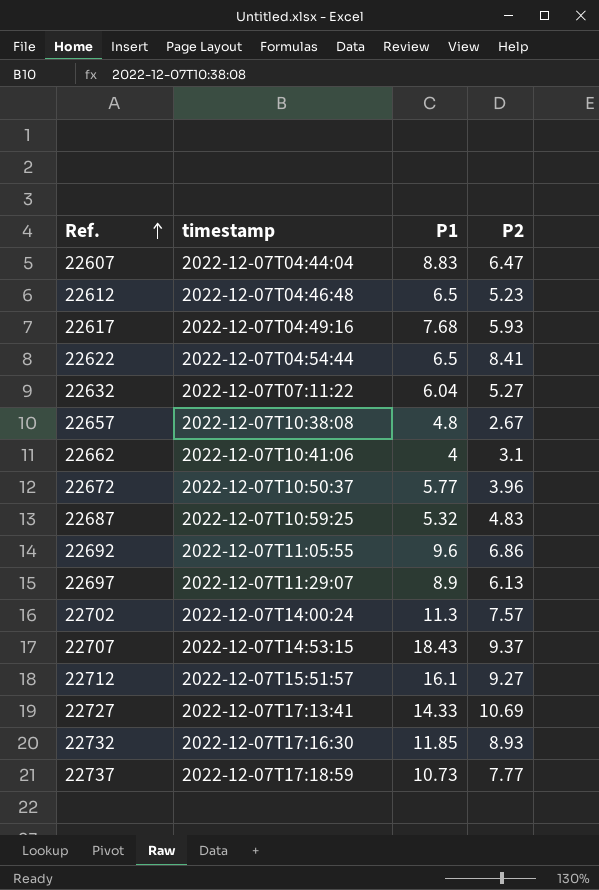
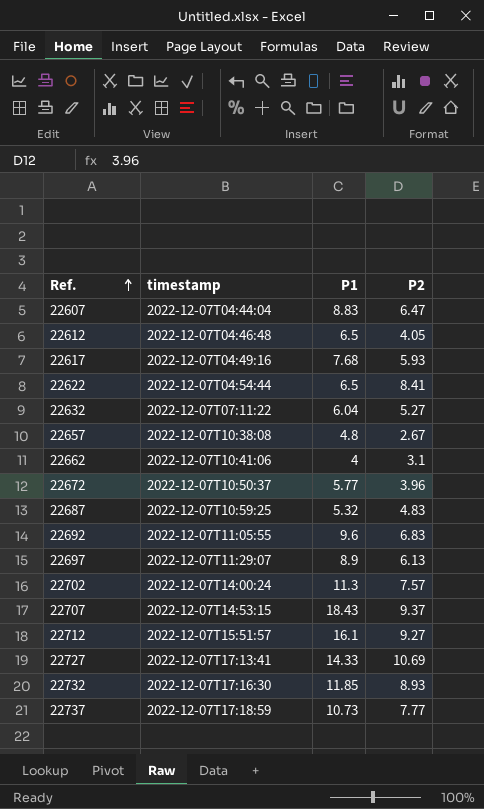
22612 | P2: 5.23 -> 4.05
22692 | P2: 6.86 -> 6.83

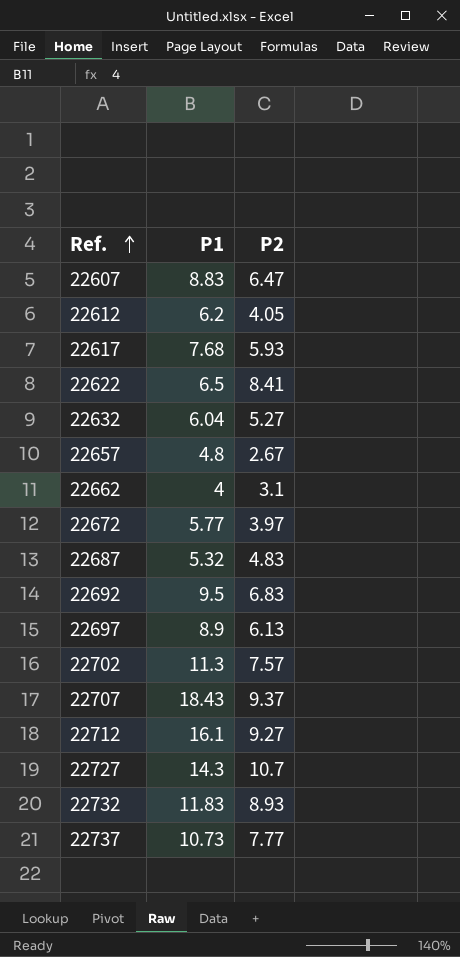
column timestamp | position: 2 -> none
22612 | P1: 6.5 -> 6.2
22672 | P2: 3.96 -> 3.97
22692 | P1: 9.6 -> 9.5
22727 | P1: 14.33 -> 14.3
22727 | P2: 10.69 -> 10.7
22732 | P1: 11.85 -> 11.83

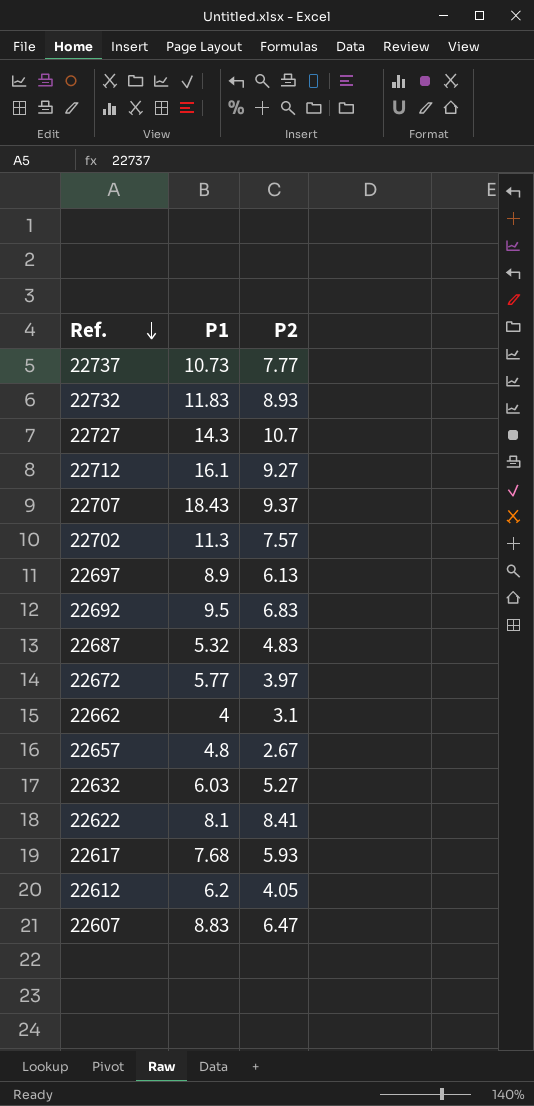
row order: Ref. ascending -> Ref. descending
22632 | P1: 6.04 -> 6.03
22622 | P1: 6.5 -> 8.1

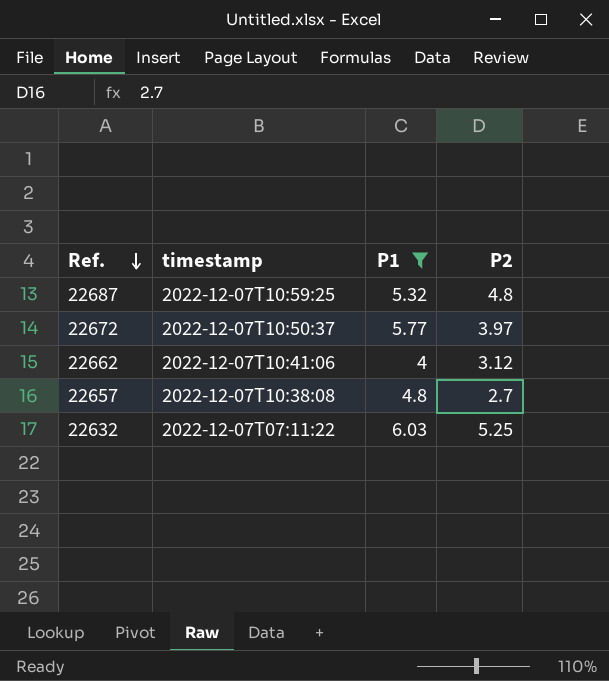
filter: none -> P1 <= 6.03
column timestamp | position: none -> 2
22687 | P2: 4.83 -> 4.8
22662 | P2: 3.1 -> 3.12
22657 | P2: 2.67 -> 2.7
22632 | P2: 5.27 -> 5.25

